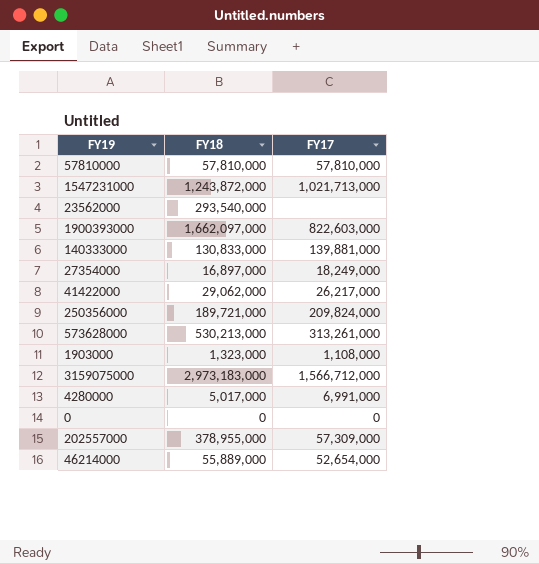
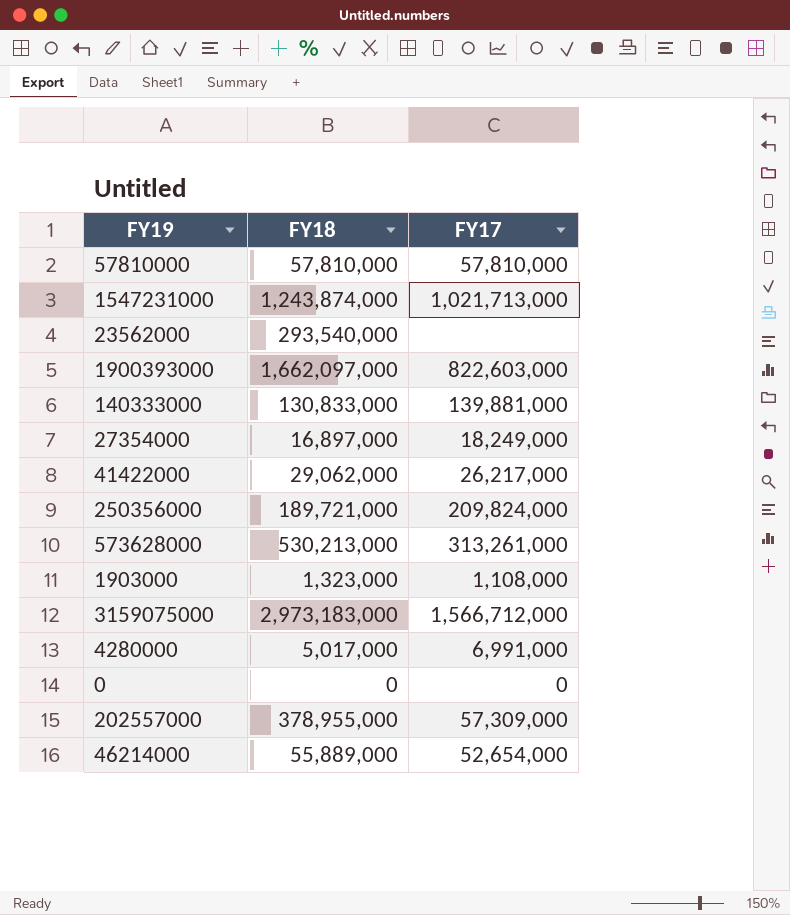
1547231000 | FY18: 1,243,872,000 -> 1,243,874,000

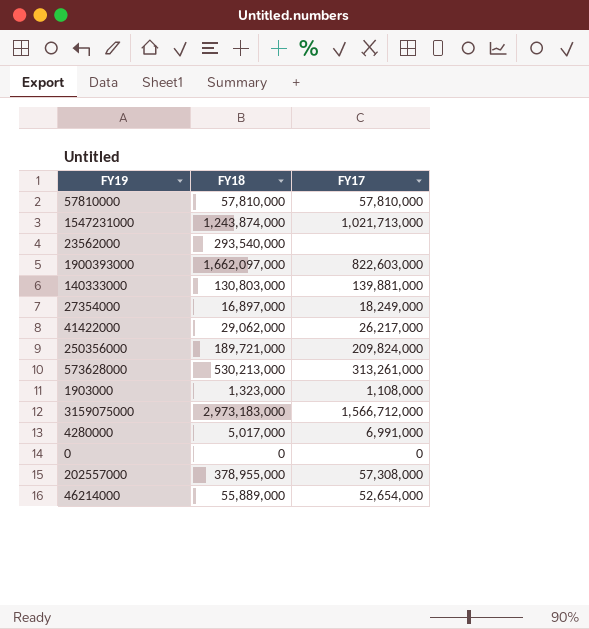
140333000 | FY18: 130,833,000 -> 130,803,000
202557000 | FY17: 57,309,000 -> 57,308,000

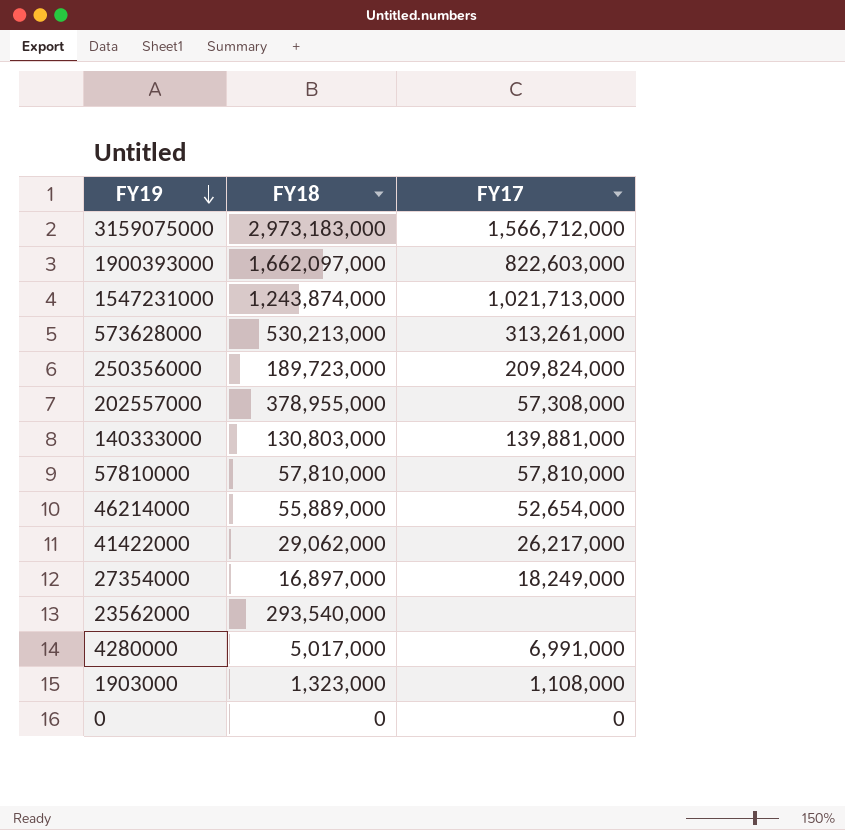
row order: none -> FY19 descending
250356000 | FY18: 189,721,000 -> 189,723,000

